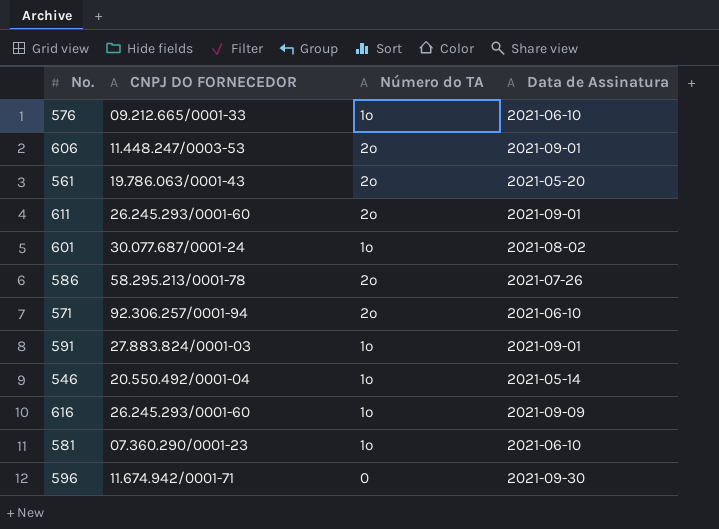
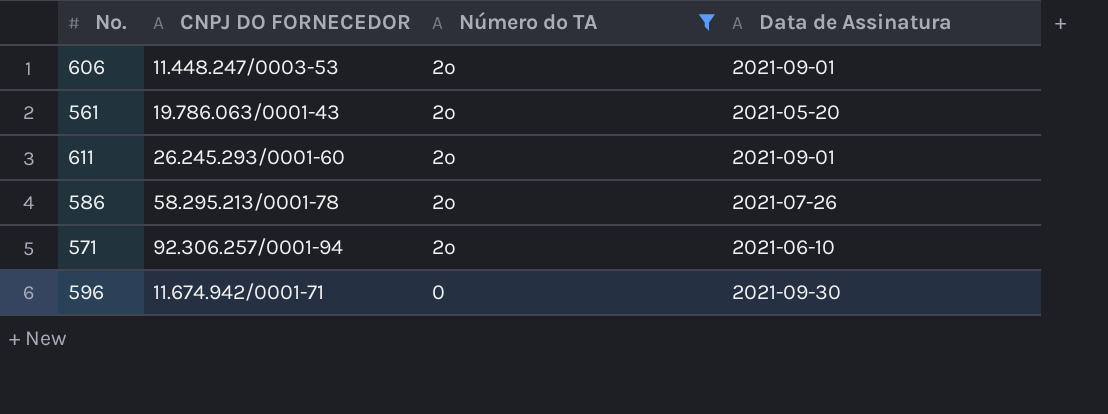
filter: none -> Número do TA != 1º

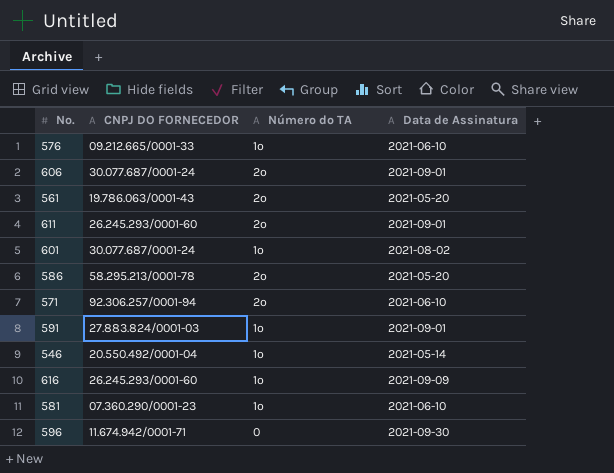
filter: Número do TA != 1º -> none
606 | CNPJ DO FORNECEDOR: 11.448.247/0003-53 -> 30.077.687/0001-24
586 | Data de Assinatura: 2021-07-26 -> 2021-05-20

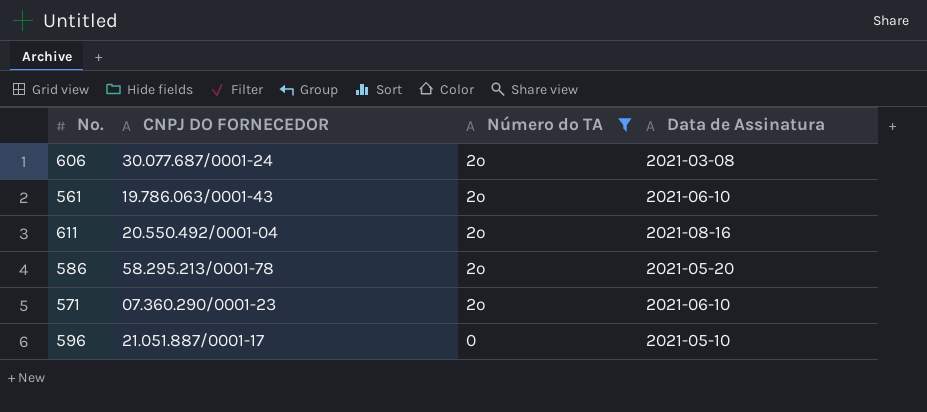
filter: none -> Número do TA != 1º
606 | Data de Assinatura: 2021-09-01 -> 2021-03-08
561 | Data de Assinatura: 2021-05-20 -> 2021-06-10
611 | CNPJ DO FORNECEDOR: 26.245.293/0001-60 -> 20.550.492/0001-04
611 | Data de Assinatura: 2021-09-01 -> 2021-08-16
571 | CNPJ DO FORNECEDOR: 92.306.257/0001-94 -> 07.360.290/0001-23
596 | CNPJ DO FORNECEDOR: 11.674.942/0001-71 -> 21.051.887/0001-17
596 | Data de Assinatura: 2021-09-30 -> 2021-05-10

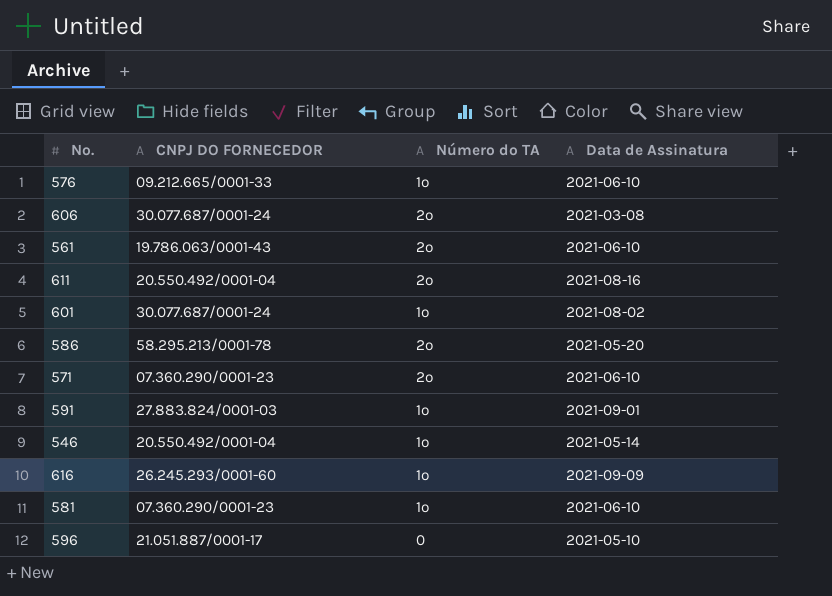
filter: Número do TA != 1º -> none

